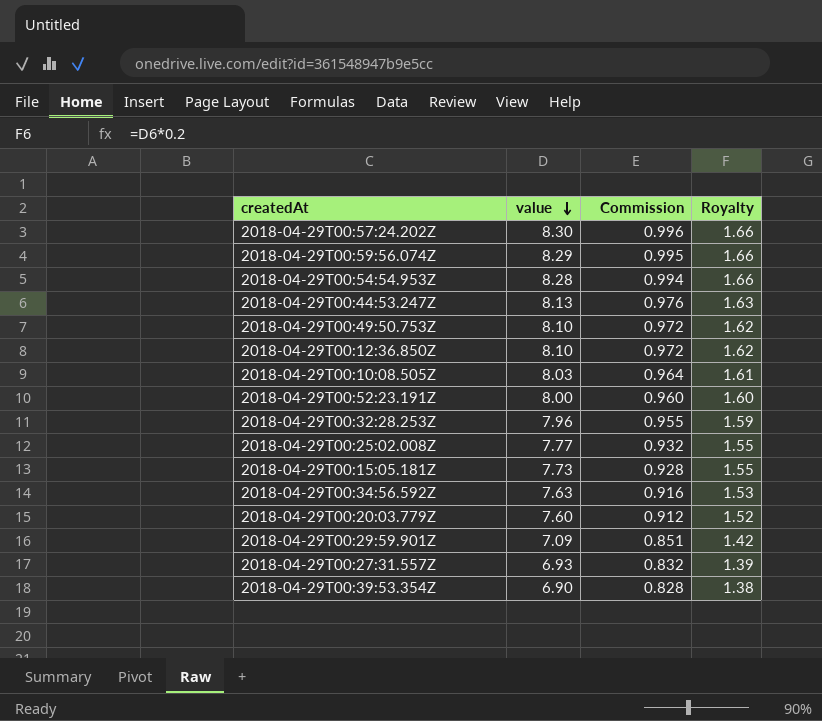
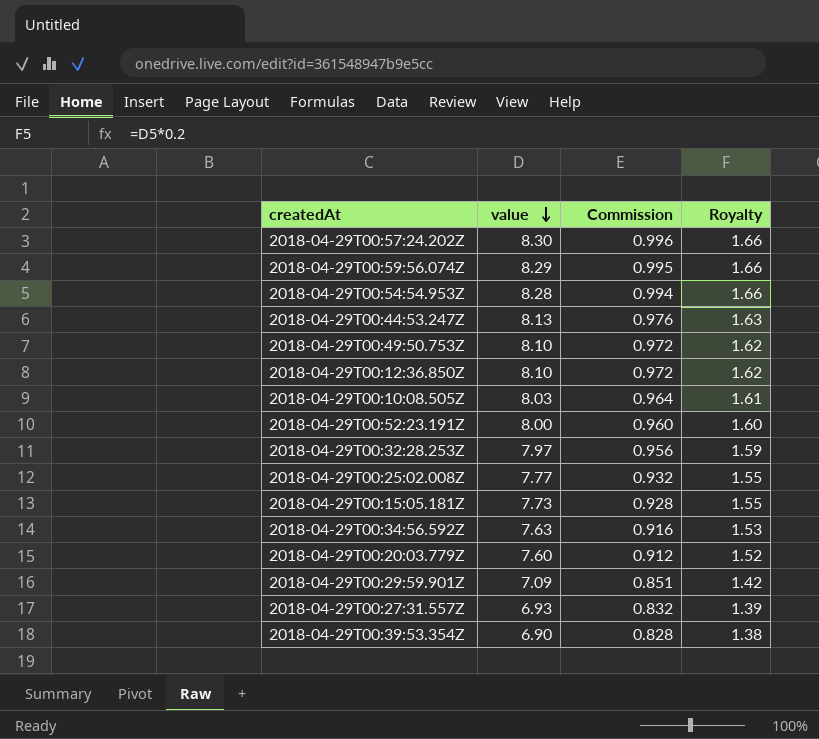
2018-04-29T00:32:28.253Z | value: 7.96 -> 7.97
2018-04-29T00:32:28.253Z | Commission: 0.955 -> 0.956

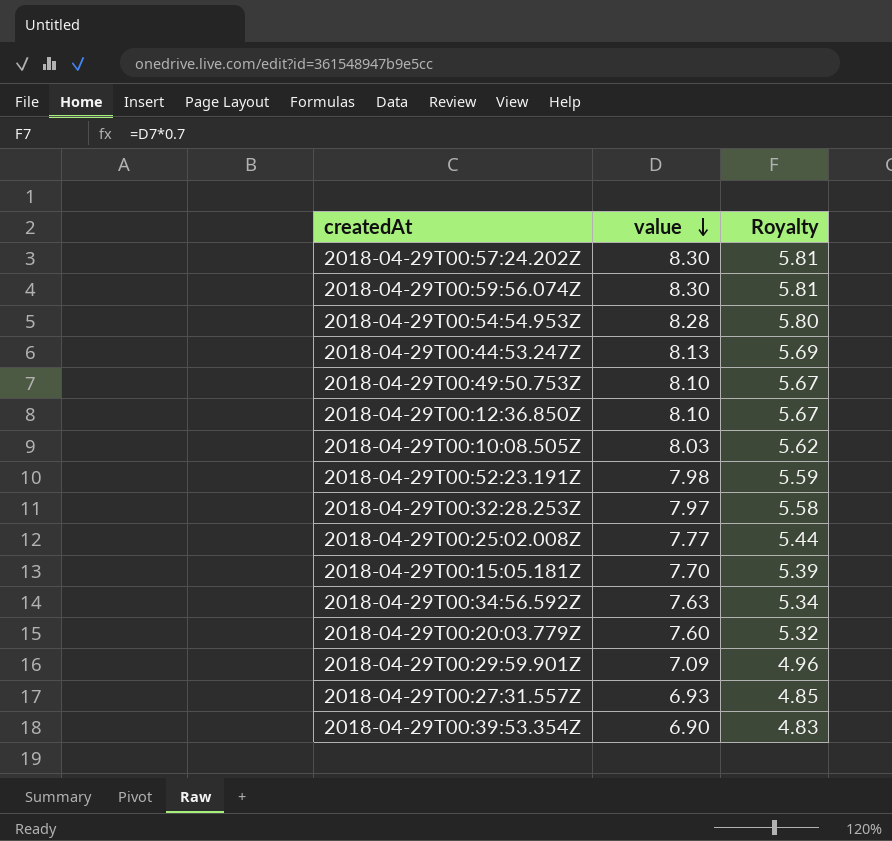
column Commission | formula: [value] * 0.12 -> none
column Royalty | formula: [value] * 0.2 -> [value] * 0.7
2018-04-29T00:59:56.074Z | value: 8.29 -> 8.30
2018-04-29T00:52:23.191Z | value: 8.00 -> 7.98
2018-04-29T00:15:05.181Z | value: 7.73 -> 7.70

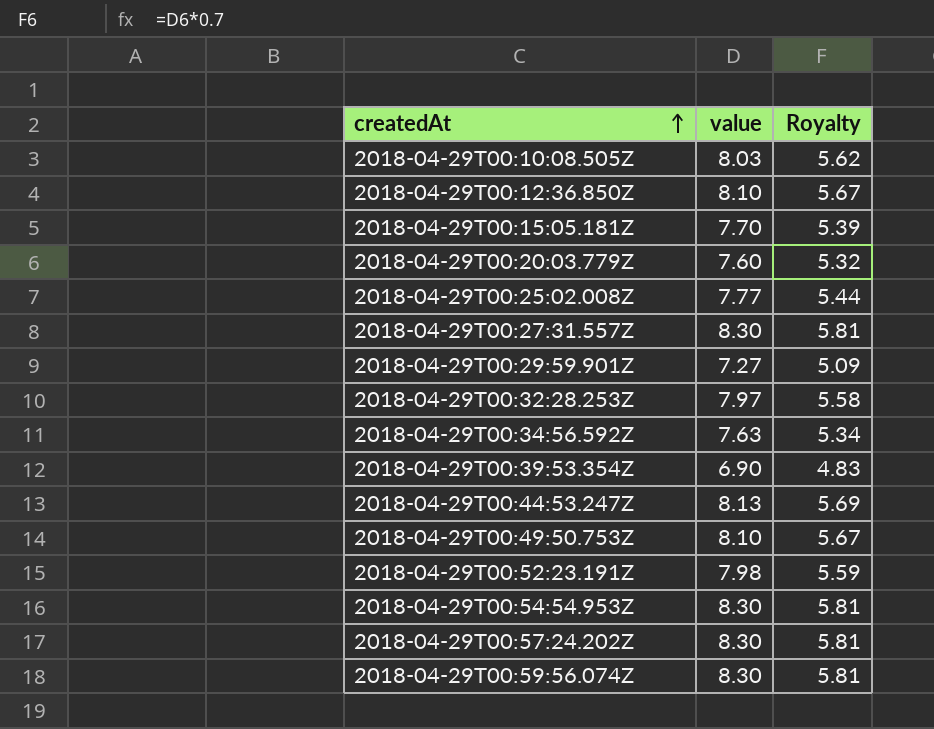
row order: value descending -> createdAt ascending
2018-04-29T00:27:31.557Z | value: 6.93 -> 8.30
2018-04-29T00:27:31.557Z | Royalty: 4.85 -> 5.81
2018-04-29T00:29:59.901Z | value: 7.09 -> 7.27
2018-04-29T00:29:59.901Z | Royalty: 4.96 -> 5.09
2018-04-29T00:54:54.953Z | value: 8.28 -> 8.30
2018-04-29T00:54:54.953Z | Royalty: 5.80 -> 5.81

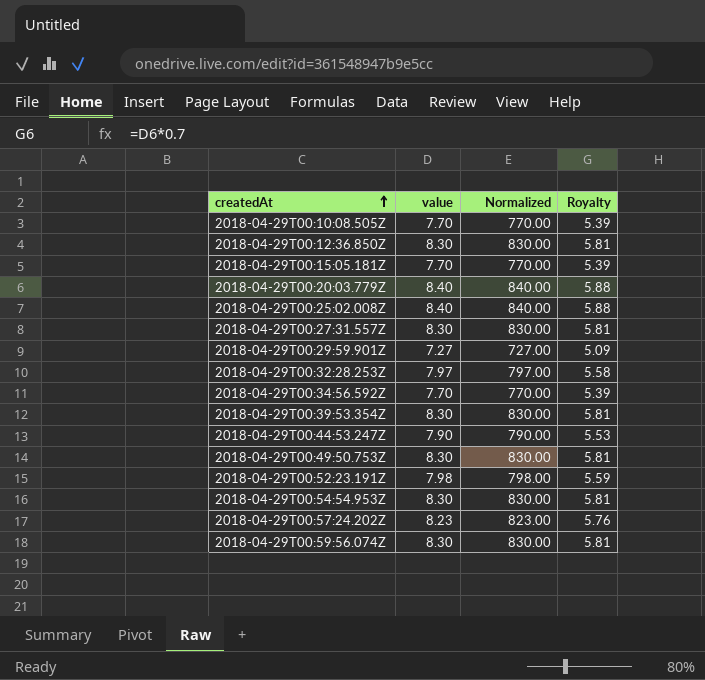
column Normalized | formula: none -> [value] * 100
2018-04-29T00:10:08.505Z | value: 8.03 -> 7.70
2018-04-29T00:10:08.505Z | Royalty: 5.62 -> 5.39
2018-04-29T00:12:36.850Z | value: 8.10 -> 8.30
2018-04-29T00:12:36.850Z | Royalty: 5.67 -> 5.81
2018-04-29T00:20:03.779Z | value: 7.60 -> 8.40
2018-04-29T00:20:03.779Z | Royalty: 5.32 -> 5.88
2018-04-29T00:25:02.008Z | value: 7.77 -> 8.40
2018-04-29T00:25:02.008Z | Royalty: 5.44 -> 5.88
2018-04-29T00:34:56.592Z | value: 7.63 -> 7.70
2018-04-29T00:34:56.592Z | Royalty: 5.34 -> 5.39
2018-04-29T00:39:53.354Z | value: 6.90 -> 8.30
2018-04-29T00:39:53.354Z | Royalty: 4.83 -> 5.81
2018-04-29T00:44:53.247Z | value: 8.13 -> 7.90
2018-04-29T00:44:53.247Z | Royalty: 5.69 -> 5.53
2018-04-29T00:49:50.753Z | value: 8.10 -> 8.30
2018-04-29T00:49:50.753Z | Royalty: 5.67 -> 5.81
2018-04-29T00:57:24.202Z | value: 8.30 -> 8.23
2018-04-29T00:57:24.202Z | Royalty: 5.81 -> 5.76

